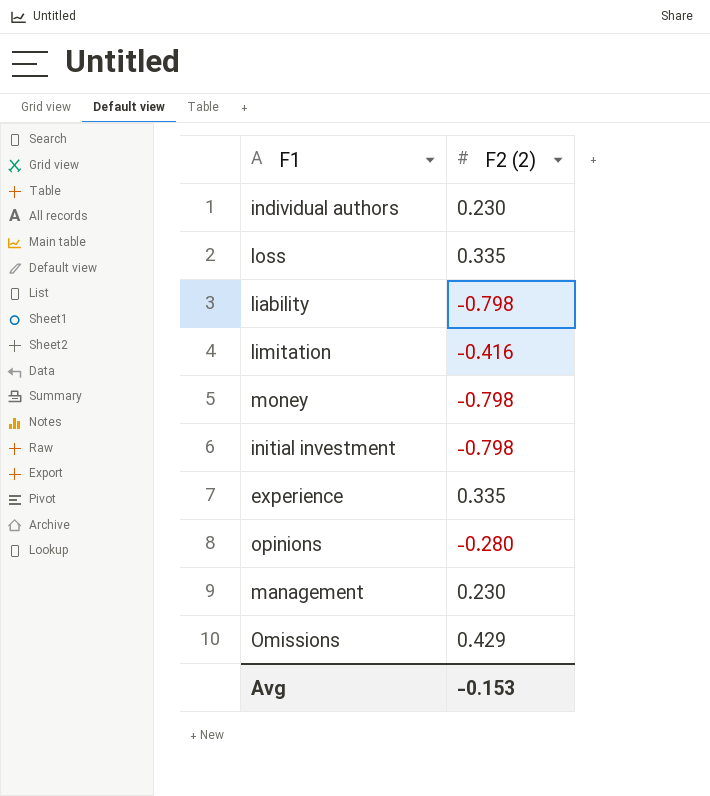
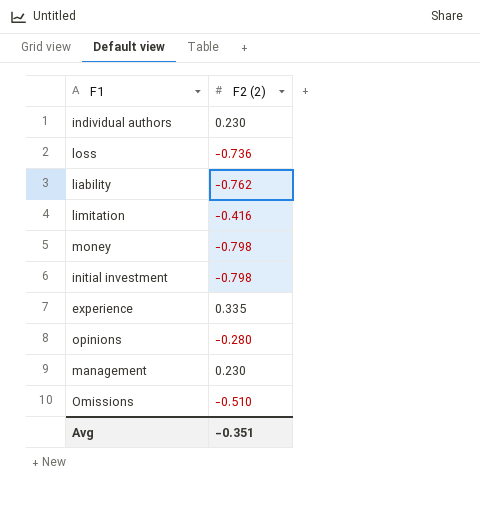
loss | F2 (2): 0.335 -> -0.736
liability | F2 (2): -0.798 -> -0.762
Omissions | F2 (2): 0.429 -> -0.510
Avg | F2 (2): -0.153 -> -0.351

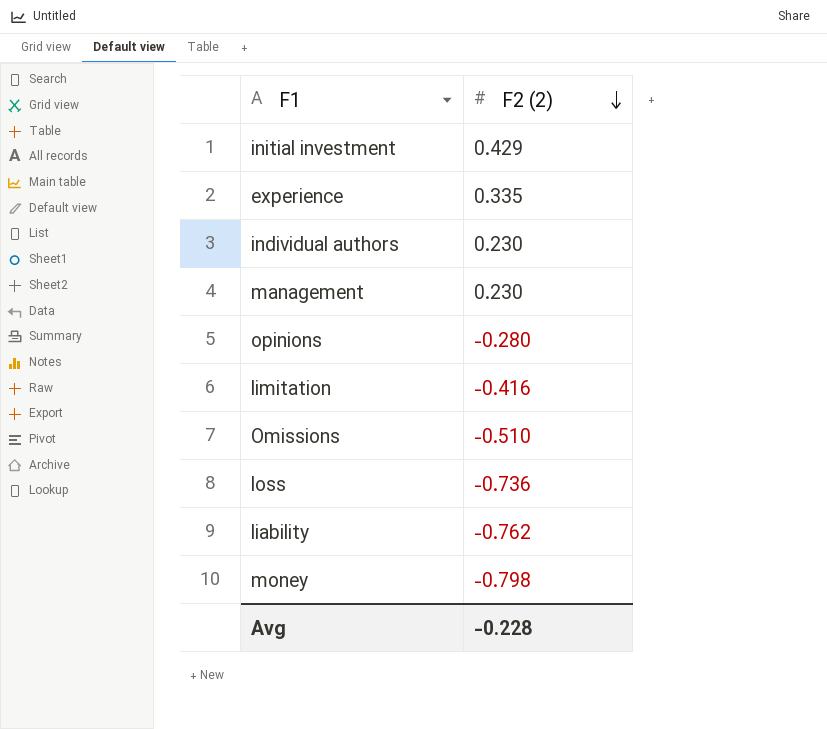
row order: none -> F2 (2) descending
initial investment | F2 (2): -0.798 -> 0.429
Avg | F2 (2): -0.351 -> -0.228

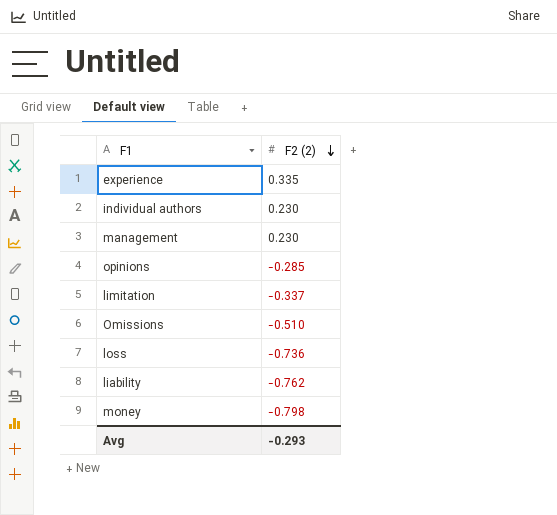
row initial investment: 0.429 -> none
opinions | F2 (2): -0.280 -> -0.285
limitation | F2 (2): -0.416 -> -0.337
Avg | F2 (2): -0.228 -> -0.293

